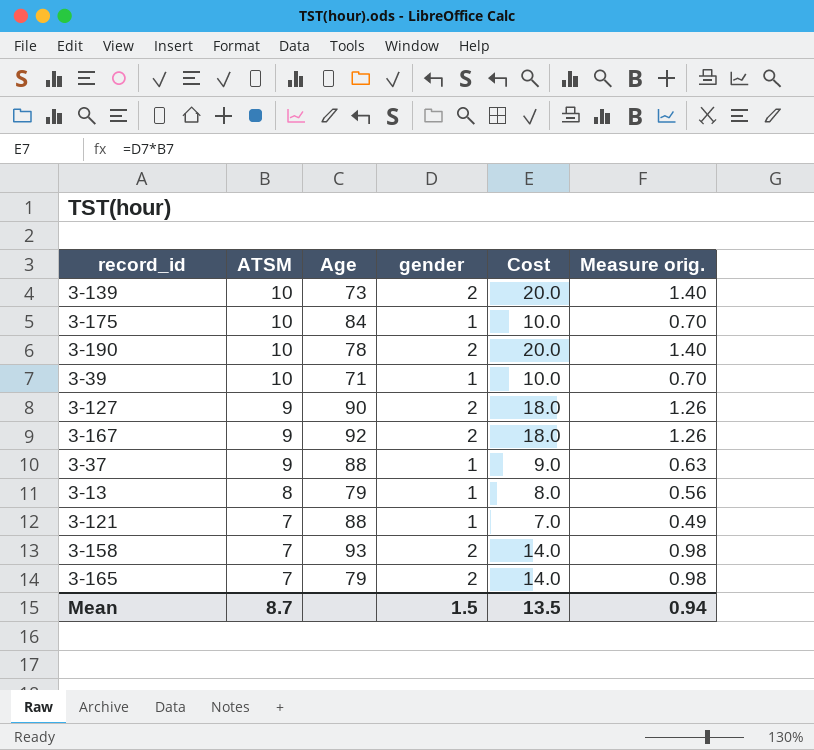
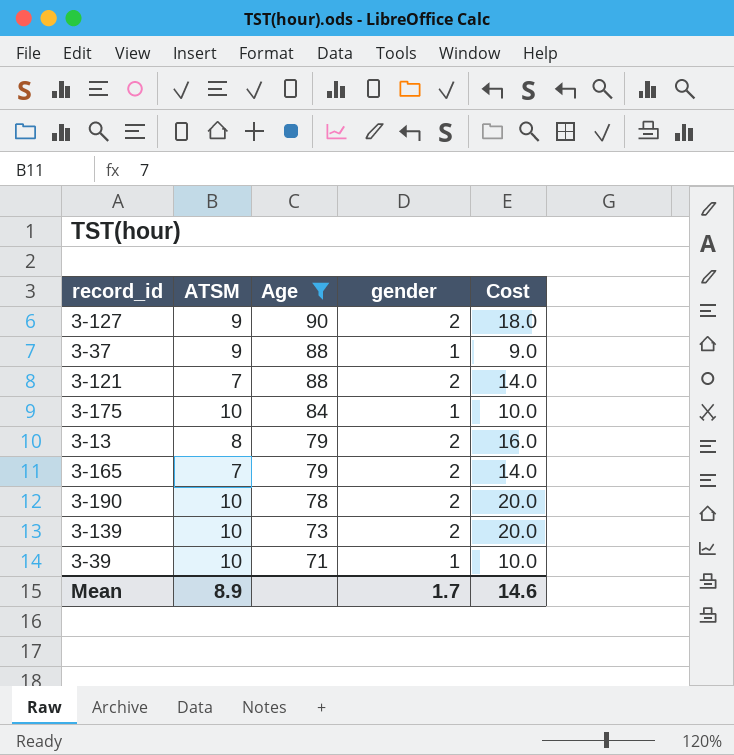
filter: none -> Age <= 90
row order: ATSM descending -> Age descending
column Measure orig. | formula: [Cost] * 0.07 -> none
3-121 | gender: 1 -> 2
3-121 | Cost: 7.0 -> 14.0
3-13 | gender: 1 -> 2
3-13 | Cost: 8.0 -> 16.0
Mean | ATSM: 8.7 -> 8.9
Mean | gender: 1.5 -> 1.7
Mean | Cost: 13.5 -> 14.6

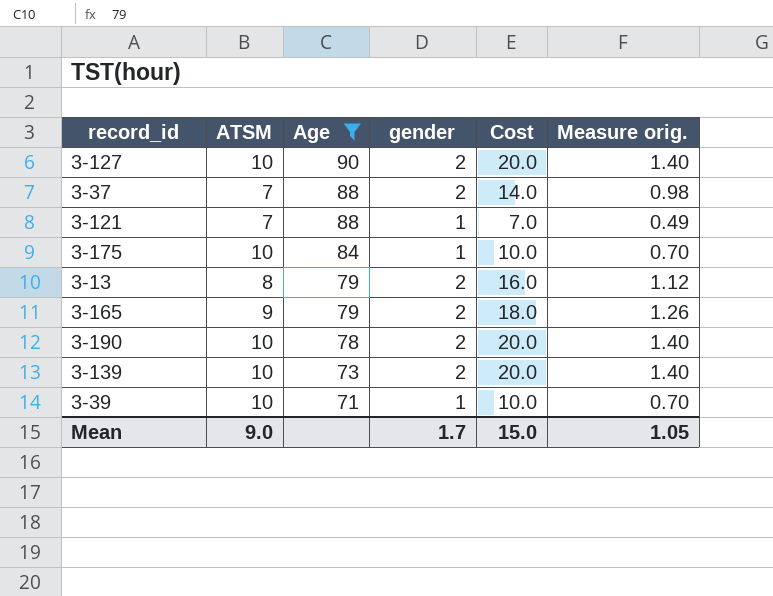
column Measure orig. | formula: none -> [Cost] * 0.07
3-127 | ATSM: 9 -> 10
3-127 | Cost: 18.0 -> 20.0
3-37 | ATSM: 9 -> 7
3-37 | gender: 1 -> 2
3-37 | Cost: 9.0 -> 14.0
3-121 | gender: 2 -> 1
3-121 | Cost: 14.0 -> 7.0
3-165 | ATSM: 7 -> 9
3-165 | Cost: 14.0 -> 18.0
Mean | ATSM: 8.9 -> 9.0
Mean | Cost: 14.6 -> 15.0

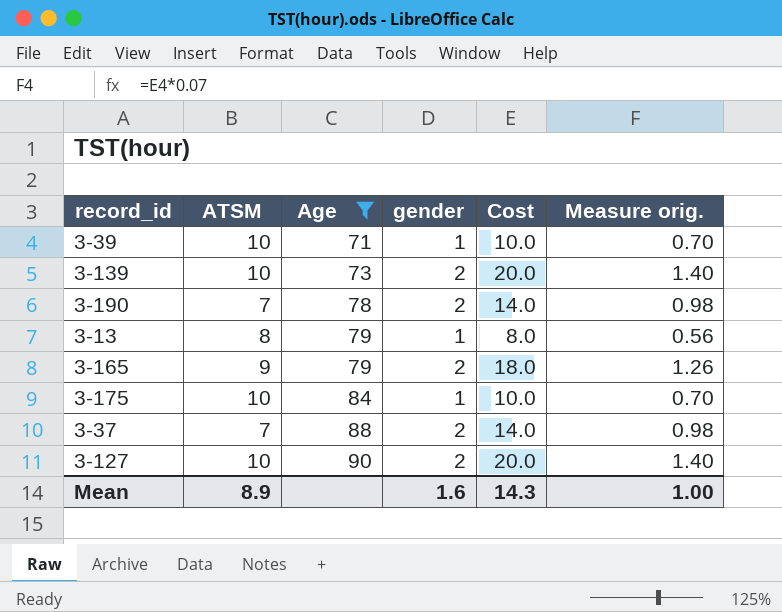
row order: Age descending -> Age ascending
row 3-121: 7 | 88 | 1 | 7.0 | 0.49 -> none
3-190 | ATSM: 10 -> 7
3-190 | Cost: 20.0 -> 14.0
3-190 | Measure orig.: 1.40 -> 0.98
3-13 | gender: 2 -> 1
3-13 | Cost: 16.0 -> 8.0
3-13 | Measure orig.: 1.12 -> 0.56
Mean | ATSM: 9.0 -> 8.9
Mean | gender: 1.7 -> 1.6
Mean | Cost: 15.0 -> 14.3
Mean | Measure orig.: 1.05 -> 1.00

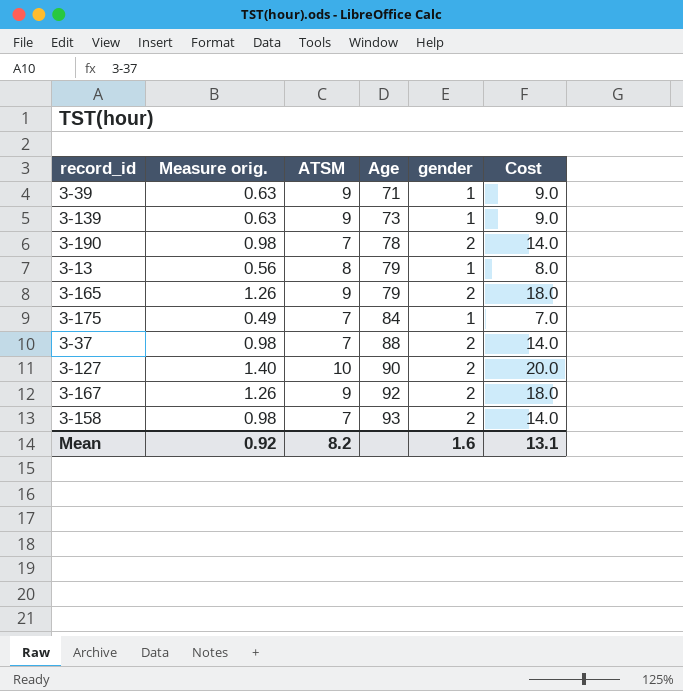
filter: Age <= 90 -> none
column Measure orig. | position: 6 -> 2
3-39 | Measure orig.: 0.70 -> 0.63
3-39 | ATSM: 10 -> 9
3-39 | Cost: 10.0 -> 9.0
3-139 | Measure orig.: 1.40 -> 0.63
3-139 | ATSM: 10 -> 9
3-139 | gender: 2 -> 1
3-139 | Cost: 20.0 -> 9.0
3-175 | Measure orig.: 0.70 -> 0.49
3-175 | ATSM: 10 -> 7
3-175 | Cost: 10.0 -> 7.0
Mean | Measure orig.: 1.00 -> 0.92
Mean | ATSM: 8.9 -> 8.2
Mean | Cost: 14.3 -> 13.1

